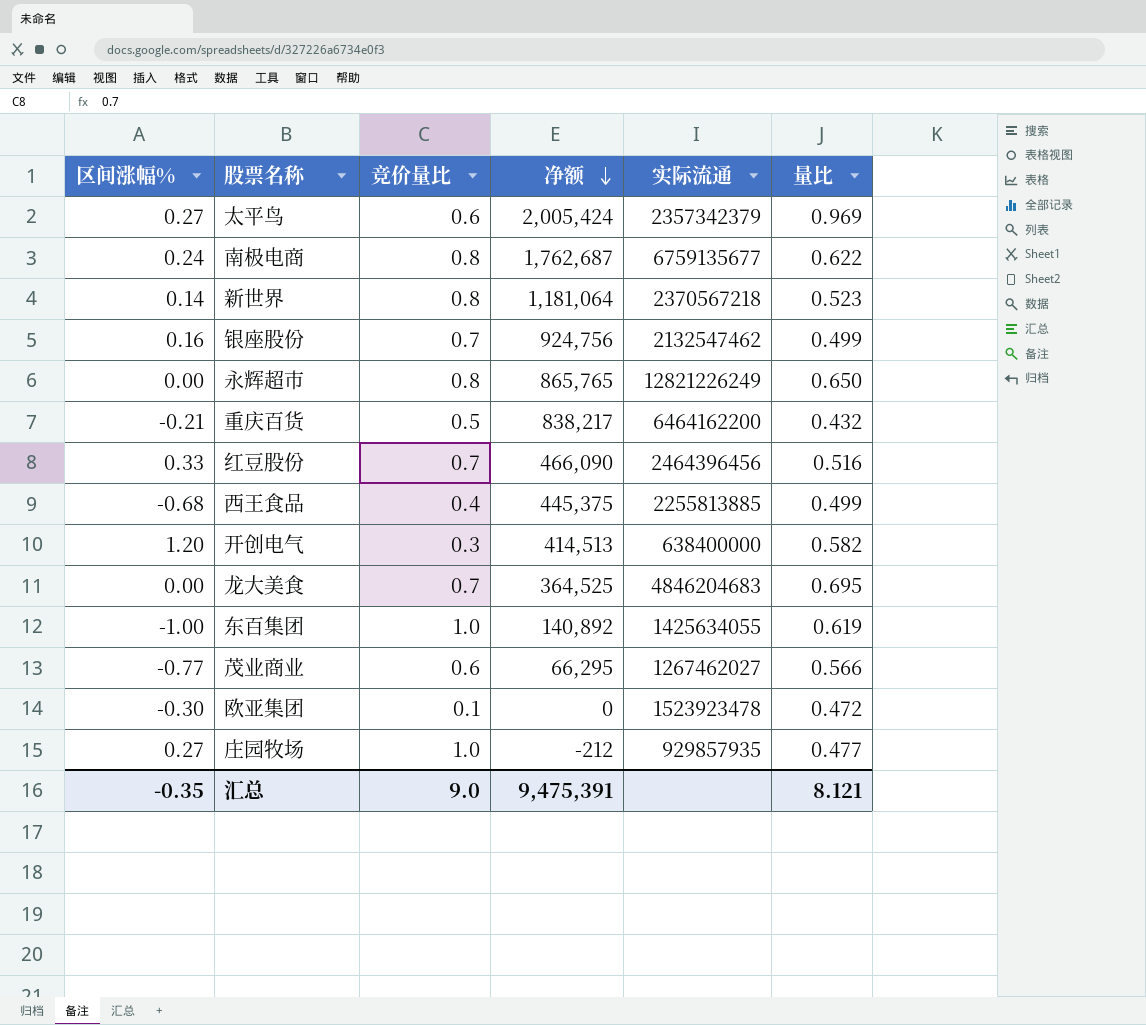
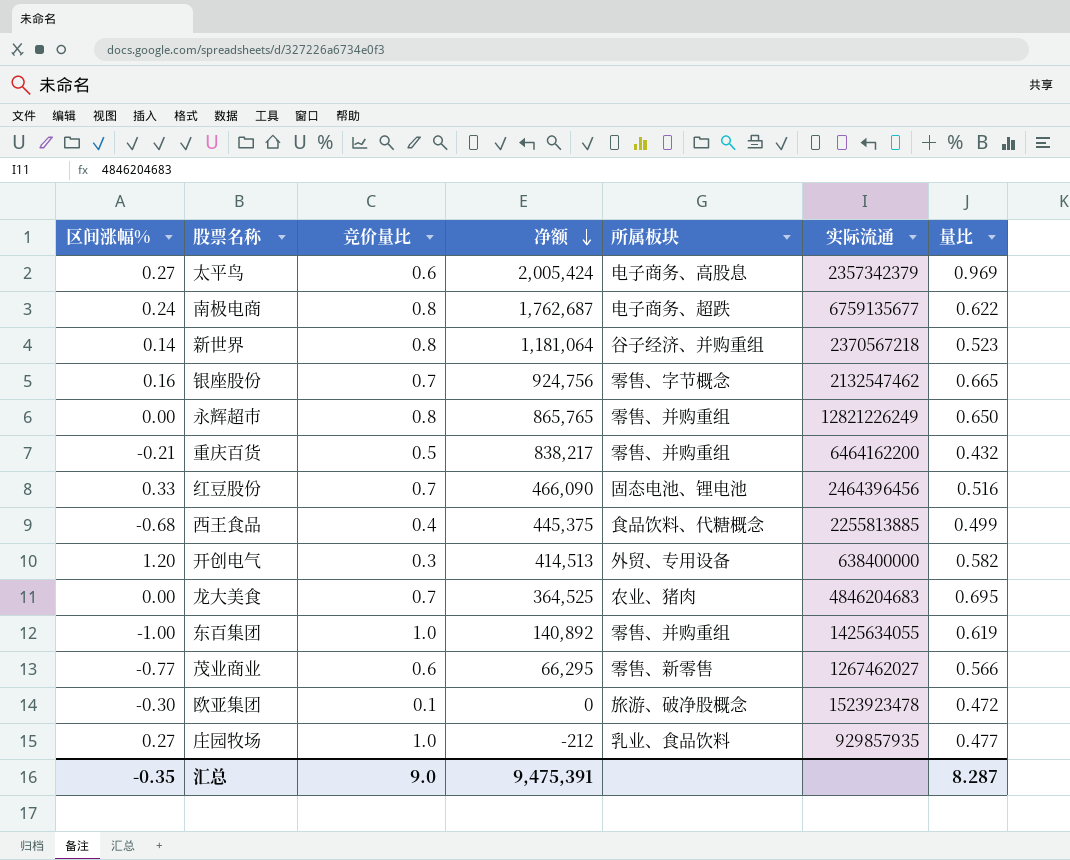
column 所属板块 | position: none -> 5
银座股份 | 量比: 0.499 -> 0.665
汇总 | 量比: 8.121 -> 8.287

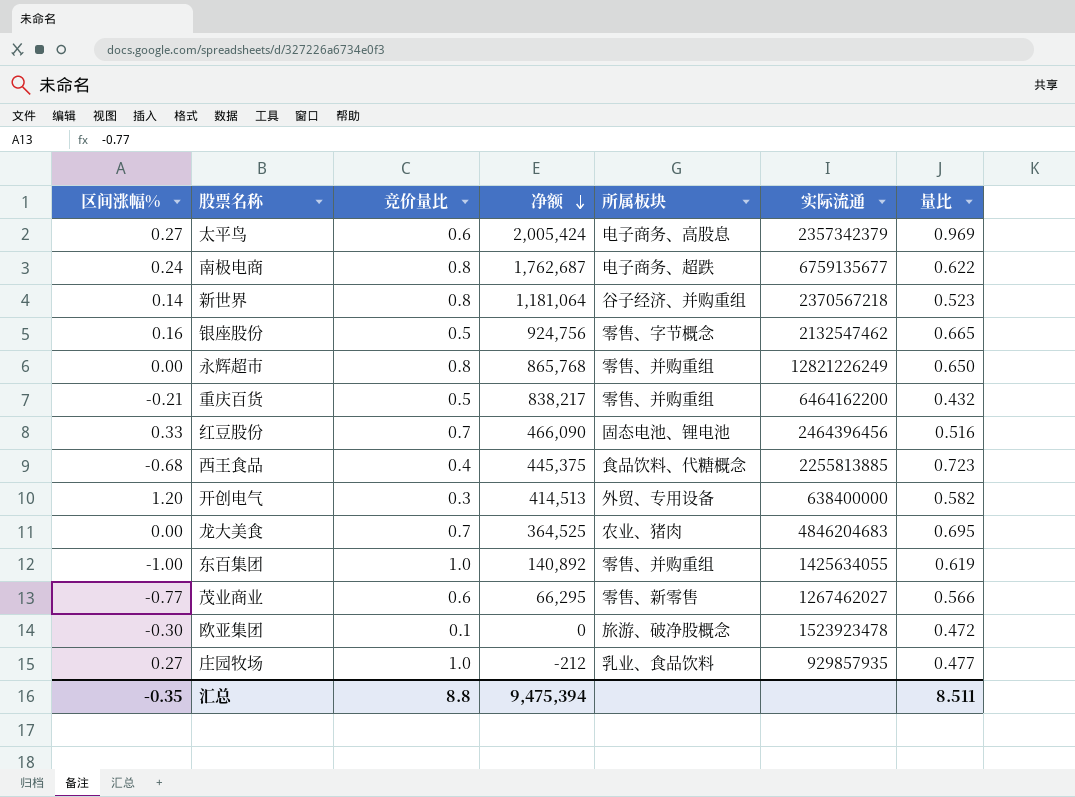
银座股份 | 竞价量比: 0.7 -> 0.5
永辉超市 | 净额: 865,765 -> 865,768
西王食品 | 量比: 0.499 -> 0.723
汇总 | 竞价量比: 9.0 -> 8.8
汇总 | 净额: 9,475,391 -> 9,475,394
汇总 | 量比: 8.287 -> 8.511

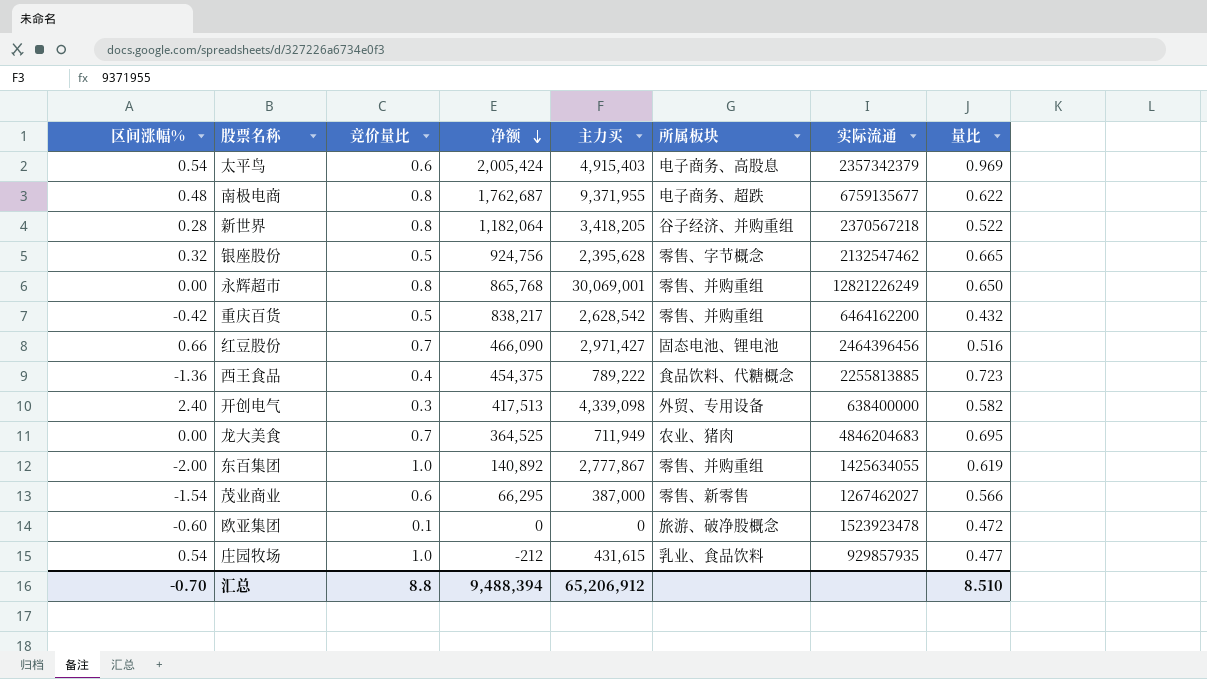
column 主力买 | position: none -> 5
太平鸟 | 区间涨幅%: 0.27 -> 0.54
南极电商 | 区间涨幅%: 0.24 -> 0.48
新世界 | 区间涨幅%: 0.14 -> 0.28
新世界 | 净额: 1,181,064 -> 1,182,064
新世界 | 量比: 0.523 -> 0.522
银座股份 | 区间涨幅%: 0.16 -> 0.32
重庆百货 | 区间涨幅%: -0.21 -> -0.42
红豆股份 | 区间涨幅%: 0.33 -> 0.66
西王食品 | 区间涨幅%: -0.68 -> -1.36
西王食品 | 净额: 445,375 -> 454,375
开创电气 | 区间涨幅%: 1.20 -> 2.40
开创电气 | 净额: 414,513 -> 417,513
东百集团 | 区间涨幅%: -1.00 -> -2.00
茂业商业 | 区间涨幅%: -0.77 -> -1.54
欧亚集团 | 区间涨幅%: -0.30 -> -0.60
庄园牧场 | 区间涨幅%: 0.27 -> 0.54
汇总 | 区间涨幅%: -0.35 -> -0.70
汇总 | 净额: 9,475,394 -> 9,488,394
汇总 | 量比: 8.511 -> 8.510

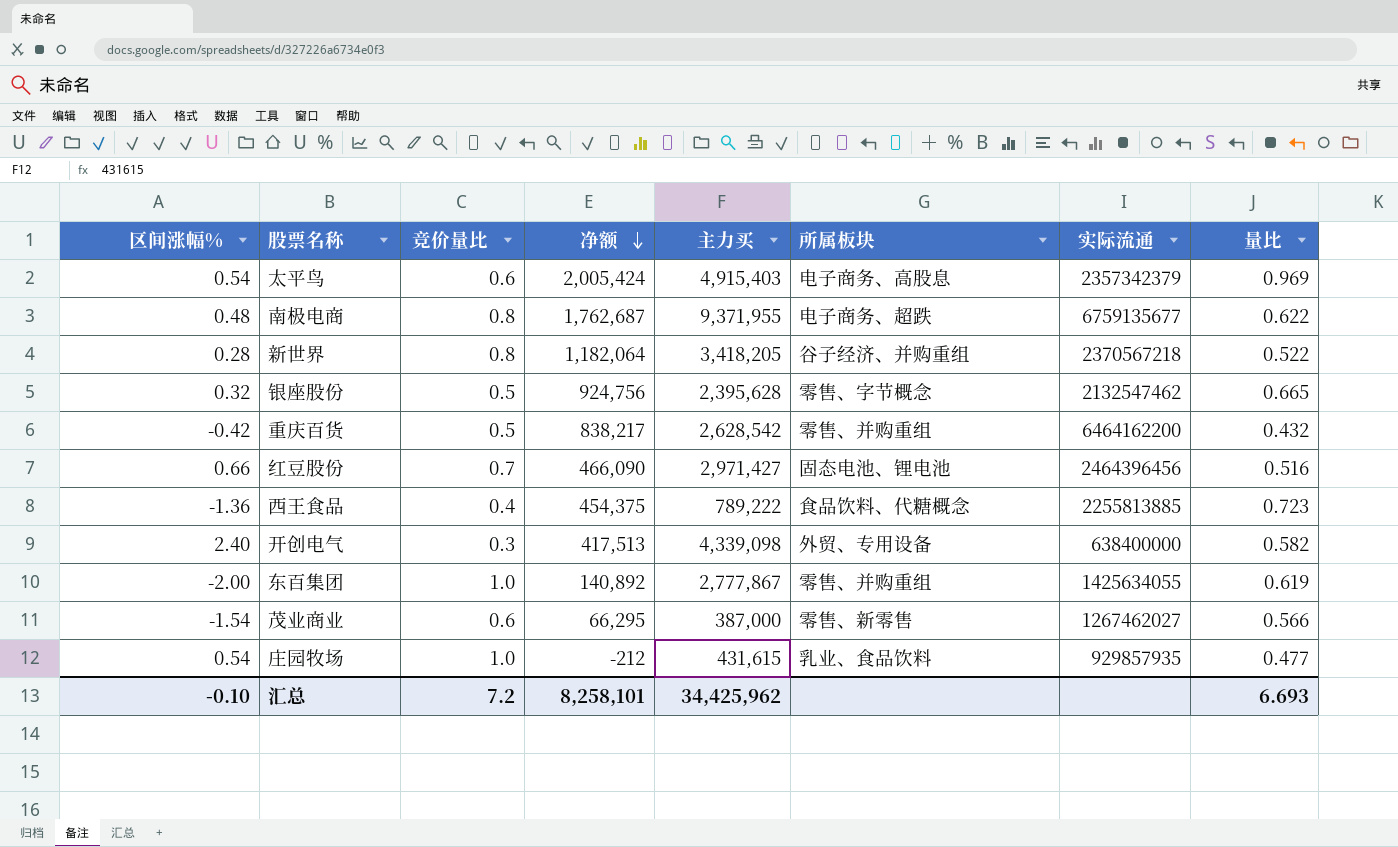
row 永辉超市: 0.00 | 0.8 | 865,768 | 30,069,001 | 零售、并购重组 | 12821226249 | 0.650 -> none
row 龙大美食: 0.00 | 0.7 | 364,525 | 711,949 | 农业、猪肉 | 4846204683 | 0.695 -> none
row 欧亚集团: -0.60 | 0.1 | 0 | 0 | 旅游、破净股概念 | 1523923478 | 0.472 -> none
汇总 | 区间涨幅%: -0.70 -> -0.10
汇总 | 竞价量比: 8.8 -> 7.2
汇总 | 净额: 9,488,394 -> 8,258,101
汇总 | 主力买: 65,206,912 -> 34,425,962
汇总 | 量比: 8.510 -> 6.693

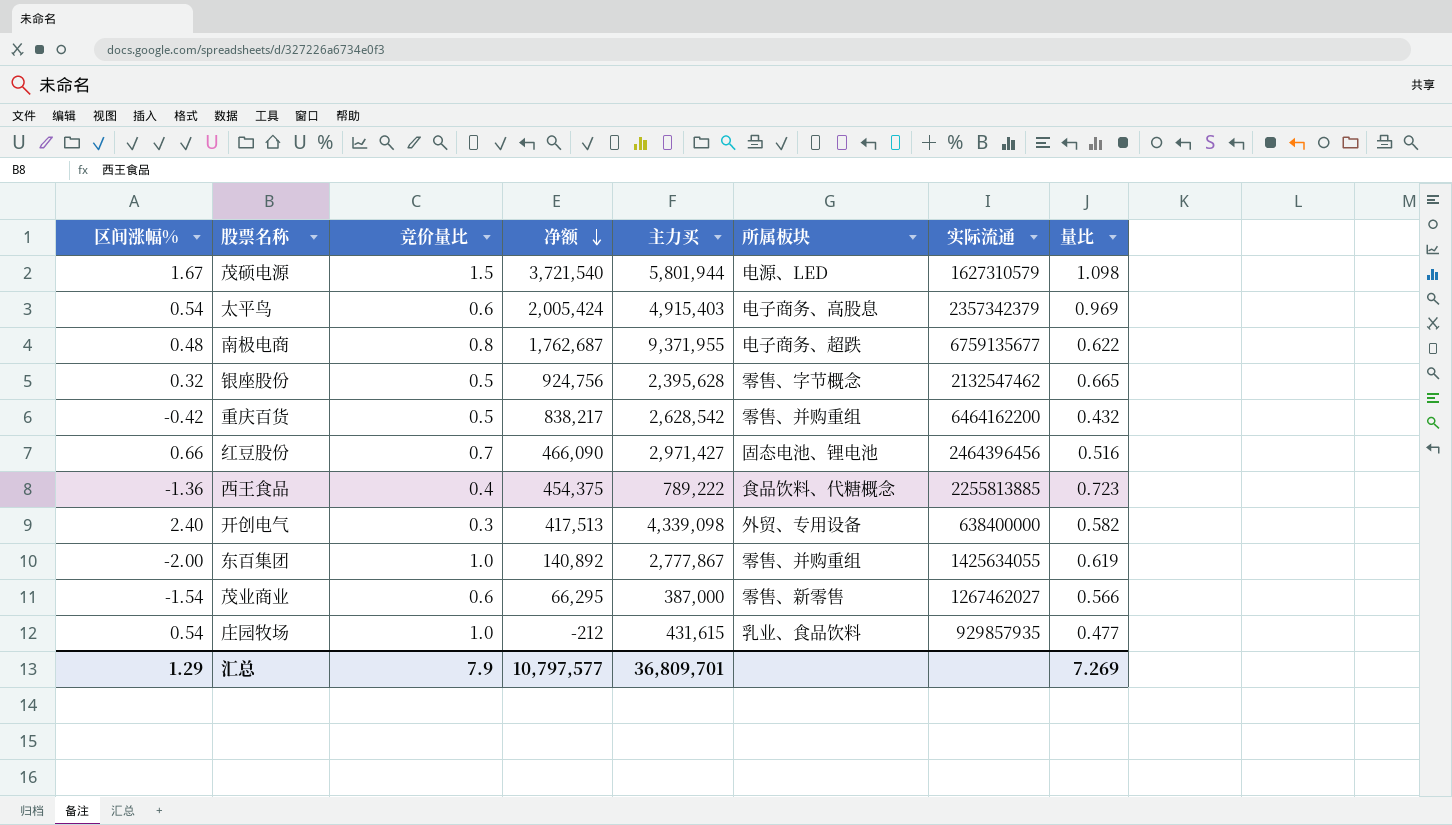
row 新世界: 0.28 | 0.8 | 1,182,064 | 3,418,205 | 谷子经济、并购重组 | 2370567218 | 0.522 -> none
row 茂硕电源: none -> 1.67 | 1.5 | 3,721,540 | 5,801,944 | 电源、LED | 1627310579 | 1.098
汇总 | 区间涨幅%: -0.10 -> 1.29
汇总 | 竞价量比: 7.2 -> 7.9
汇总 | 净额: 8,258,101 -> 10,797,577
汇总 | 主力买: 34,425,962 -> 36,809,701
汇总 | 量比: 6.693 -> 7.269

